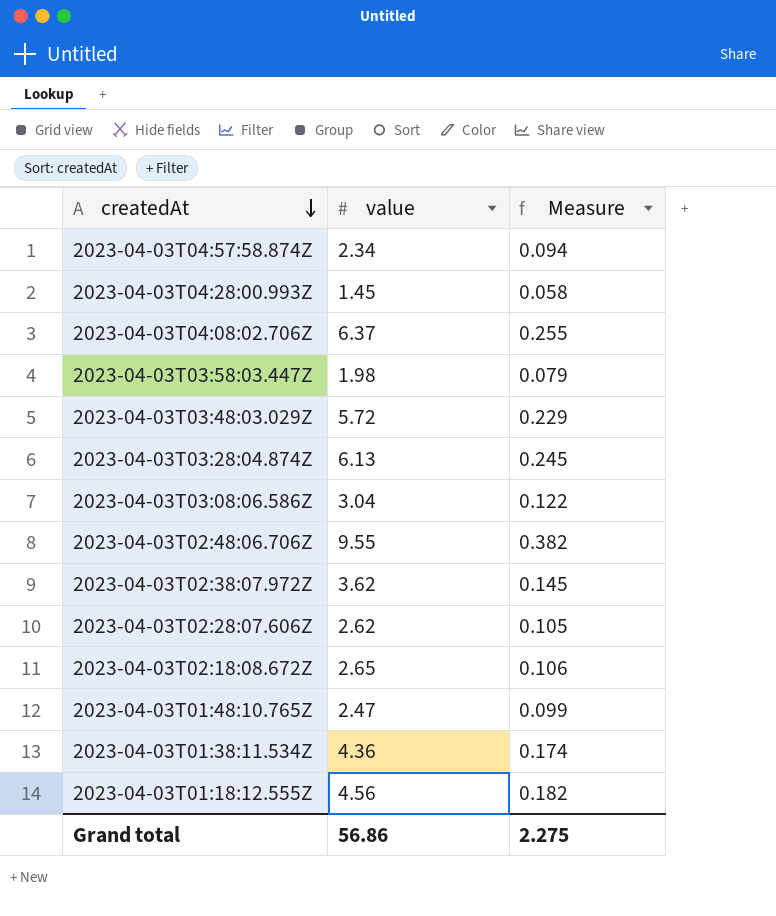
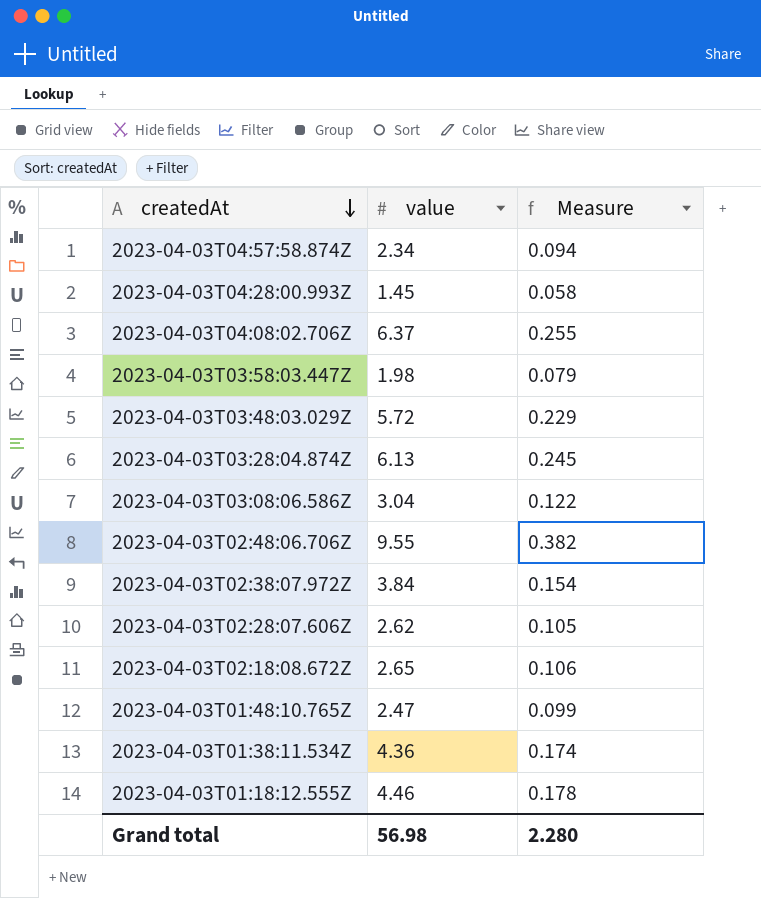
2023-04-03T02:38:07.972Z | value: 3.62 -> 3.84
2023-04-03T02:38:07.972Z | Measure: 0.145 -> 0.154
2023-04-03T01:18:12.555Z | value: 4.56 -> 4.46
2023-04-03T01:18:12.555Z | Measure: 0.182 -> 0.178
Grand total | value: 56.86 -> 56.98
Grand total | Measure: 2.275 -> 2.280

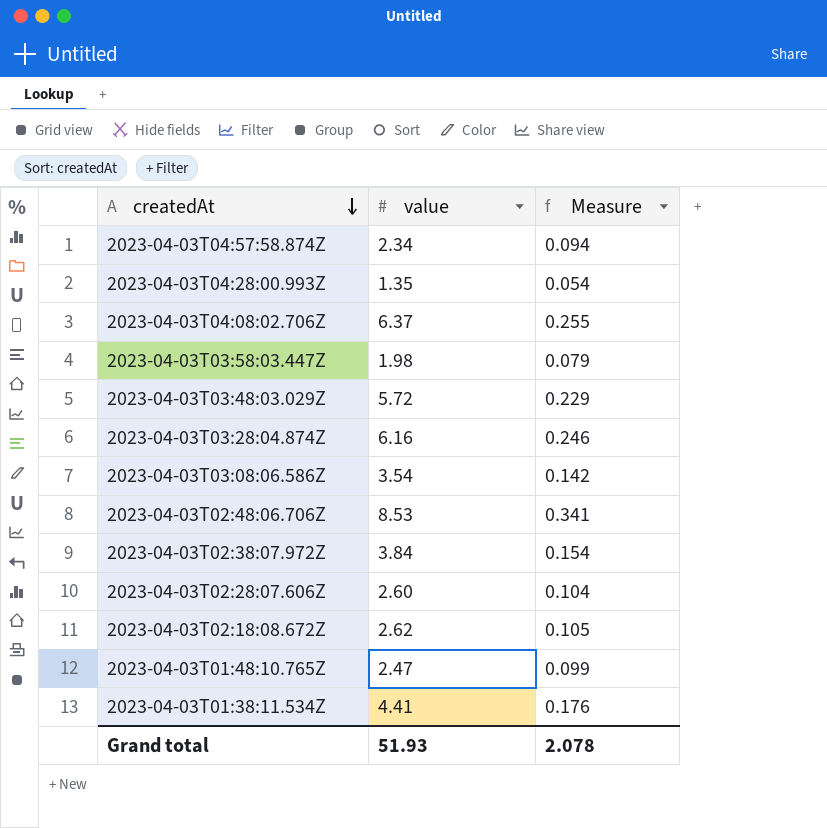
row 2023-04-03T01:18:12.555Z: 4.46 | 0.178 -> none
2023-04-03T04:28:00.993Z | value: 1.45 -> 1.35
2023-04-03T04:28:00.993Z | Measure: 0.058 -> 0.054
2023-04-03T03:28:04.874Z | value: 6.13 -> 6.16
2023-04-03T03:28:04.874Z | Measure: 0.245 -> 0.246
2023-04-03T03:08:06.586Z | value: 3.04 -> 3.54
2023-04-03T03:08:06.586Z | Measure: 0.122 -> 0.142
2023-04-03T02:48:06.706Z | value: 9.55 -> 8.53
2023-04-03T02:48:06.706Z | Measure: 0.382 -> 0.341
2023-04-03T02:28:07.606Z | value: 2.62 -> 2.60
2023-04-03T02:28:07.606Z | Measure: 0.105 -> 0.104
2023-04-03T02:18:08.672Z | value: 2.65 -> 2.62
2023-04-03T02:18:08.672Z | Measure: 0.106 -> 0.105
2023-04-03T01:38:11.534Z | value: 4.36 -> 4.41
2023-04-03T01:38:11.534Z | Measure: 0.174 -> 0.176
Grand total | value: 56.98 -> 51.93
Grand total | Measure: 2.280 -> 2.078

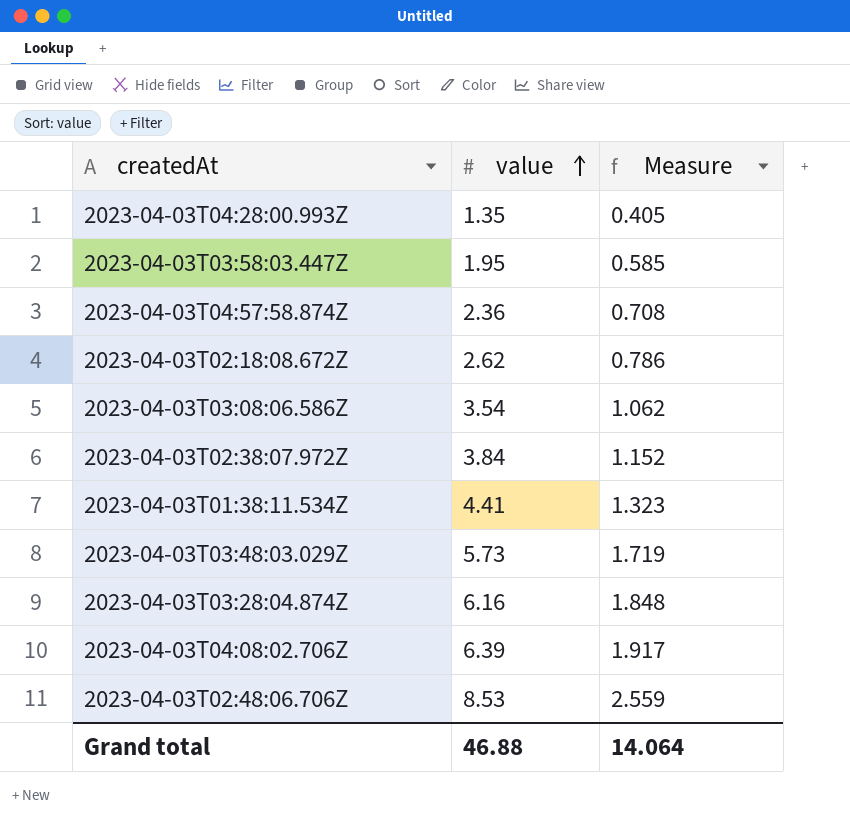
row order: createdAt descending -> value ascending
column Measure | formula: [value] * 0.04 -> [value] * 0.3
row 2023-04-03T02:28:07.606Z: 2.60 | 0.104 -> none
row 2023-04-03T01:48:10.765Z: 2.47 | 0.099 -> none
2023-04-03T03:58:03.447Z | value: 1.98 -> 1.95
2023-04-03T04:57:58.874Z | value: 2.34 -> 2.36
2023-04-03T03:48:03.029Z | value: 5.72 -> 5.73
2023-04-03T04:08:02.706Z | value: 6.37 -> 6.39
Grand total | value: 51.93 -> 46.88
Grand total | Measure: 2.078 -> 14.064

